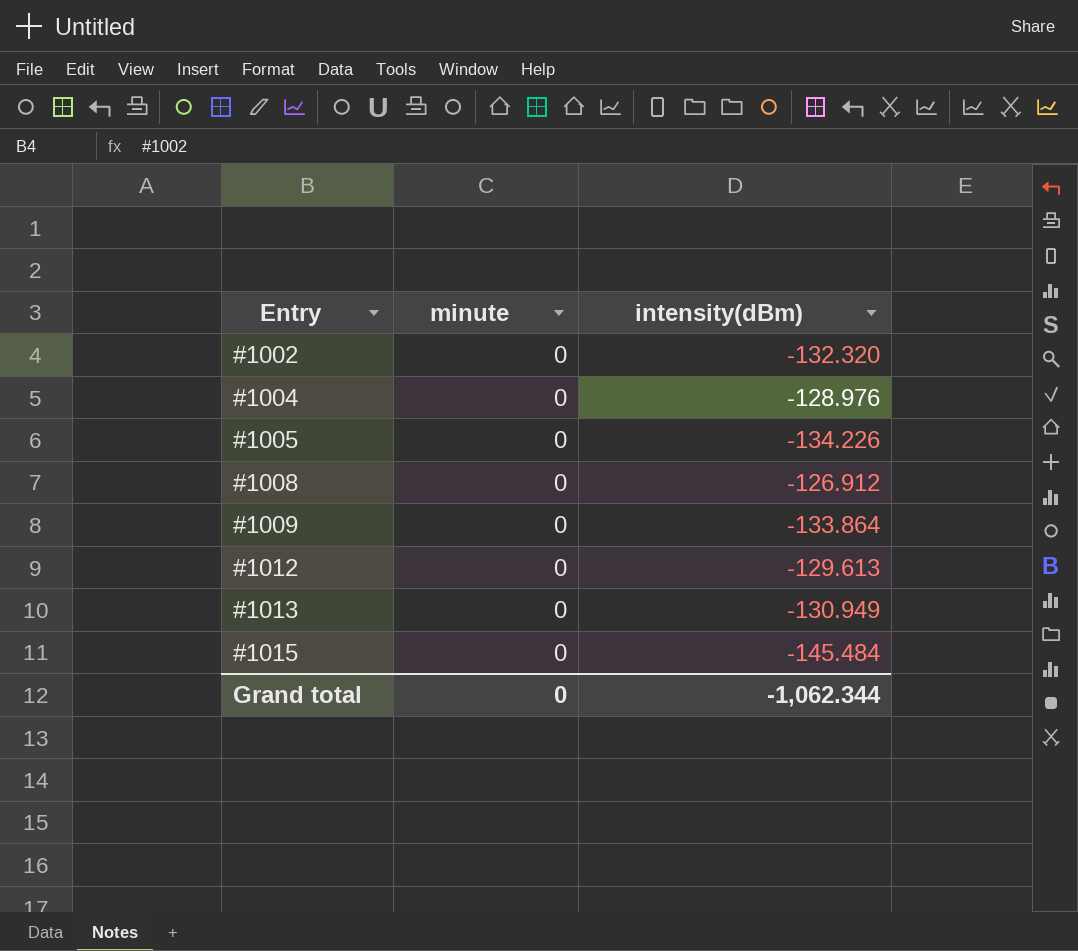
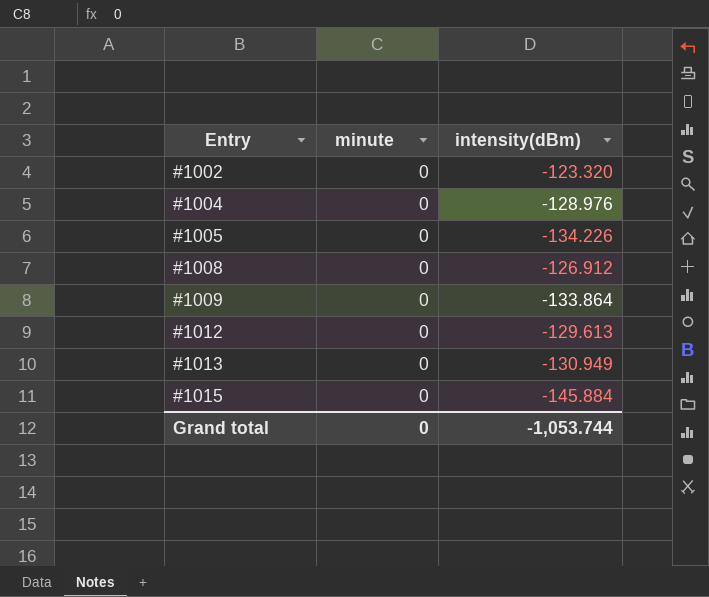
#1002 | intensity(dBm): -132.320 -> -123.320
#1015 | intensity(dBm): -145.484 -> -145.884
Grand total | intensity(dBm): -1,062.344 -> -1,053.744

